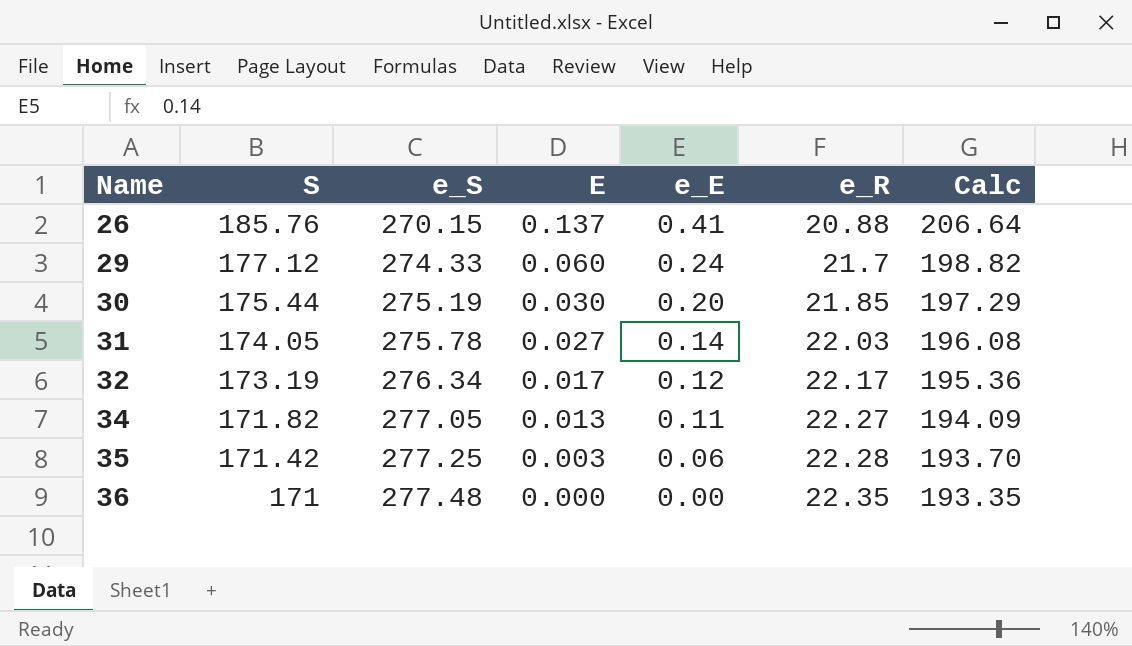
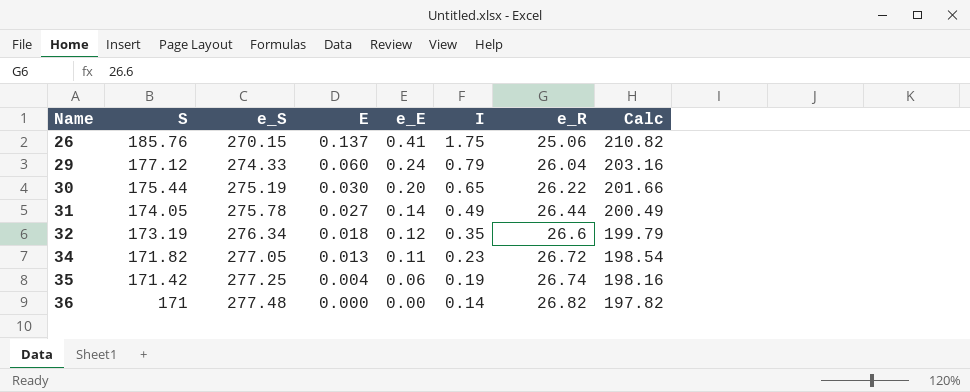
column I | position: none -> 6
26 | e_R: 20.88 -> 25.06
26 | Calc: 206.64 -> 210.82
29 | e_R: 21.7 -> 26.04
29 | Calc: 198.82 -> 203.16
30 | e_R: 21.85 -> 26.22
30 | Calc: 197.29 -> 201.66
31 | e_R: 22.03 -> 26.44
31 | Calc: 196.08 -> 200.49
32 | E: 0.017 -> 0.018
32 | e_R: 22.17 -> 26.6
32 | Calc: 195.36 -> 199.79
34 | e_R: 22.27 -> 26.72
34 | Calc: 194.09 -> 198.54
35 | E: 0.003 -> 0.004
35 | e_R: 22.28 -> 26.74
35 | Calc: 193.70 -> 198.16
36 | e_R: 22.35 -> 26.82
36 | Calc: 193.35 -> 197.82

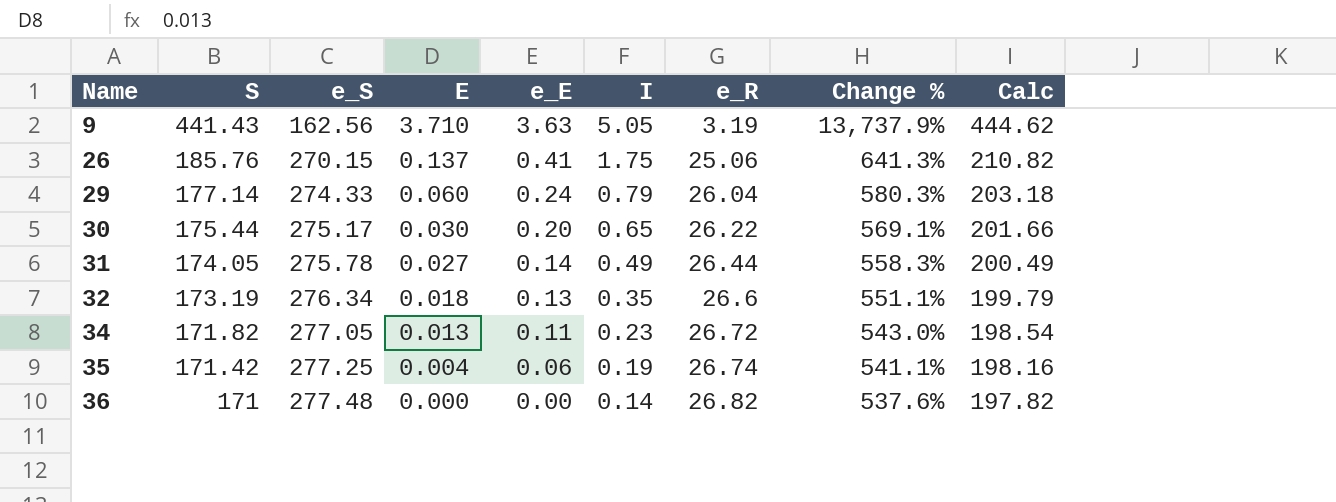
column Change % | formula: none -> ([S] - [e_R]) / [e_R]
row 9: none -> 441.43 | 162.56 | 3.710 | 3.63 | 5.05 | 3.19 | 13,737.9% | 444.62
29 | S: 177.12 -> 177.14
29 | Calc: 203.16 -> 203.18
30 | e_S: 275.19 -> 275.17
32 | e_E: 0.12 -> 0.13

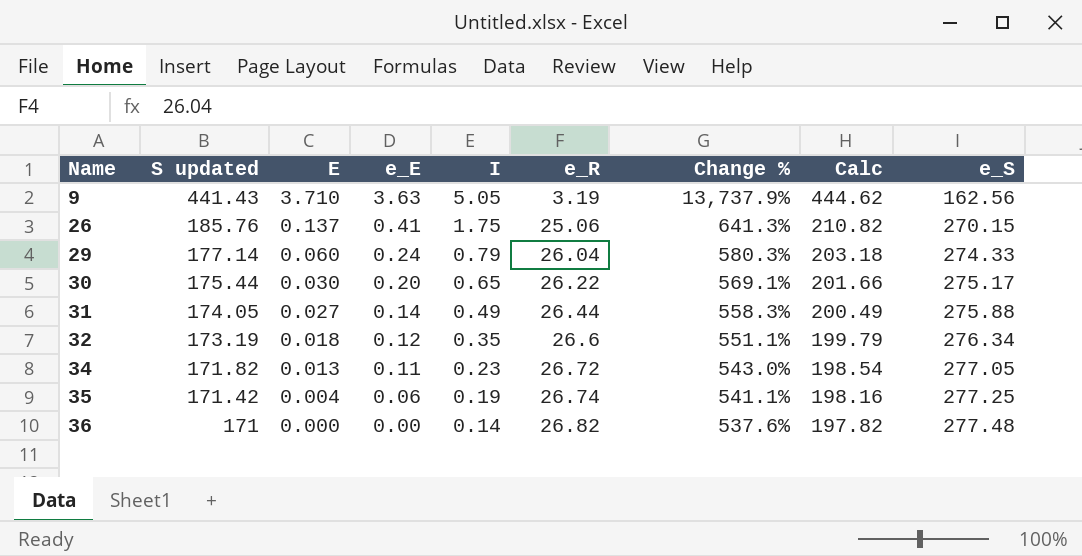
column name: S -> S updated
column e_S | position: 3 -> 9
31 | e_S: 275.78 -> 275.88
32 | e_E: 0.13 -> 0.12

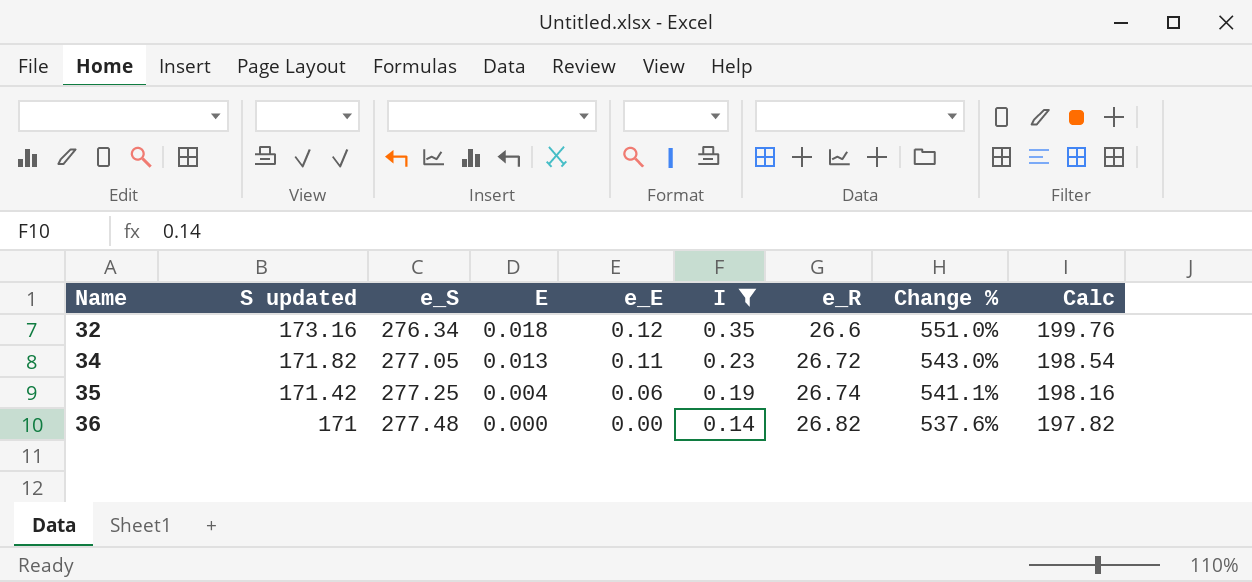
filter: none -> I <= 0.35
column e_S | position: 9 -> 3
32 | S updated: 173.19 -> 173.16
32 | Change %: 551.1% -> 551.0%
32 | Calc: 199.79 -> 199.76

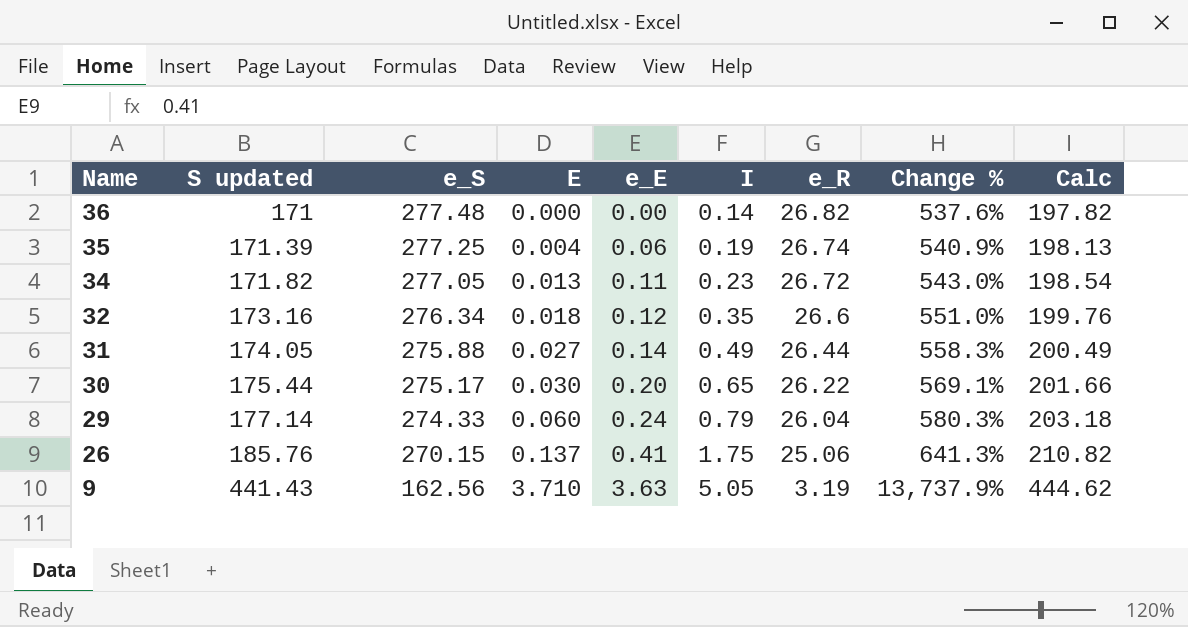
filter: I <= 0.35 -> none
row order: Name ascending -> Name descending
35 | S updated: 171.42 -> 171.39
35 | Change %: 541.1% -> 540.9%
35 | Calc: 198.16 -> 198.13

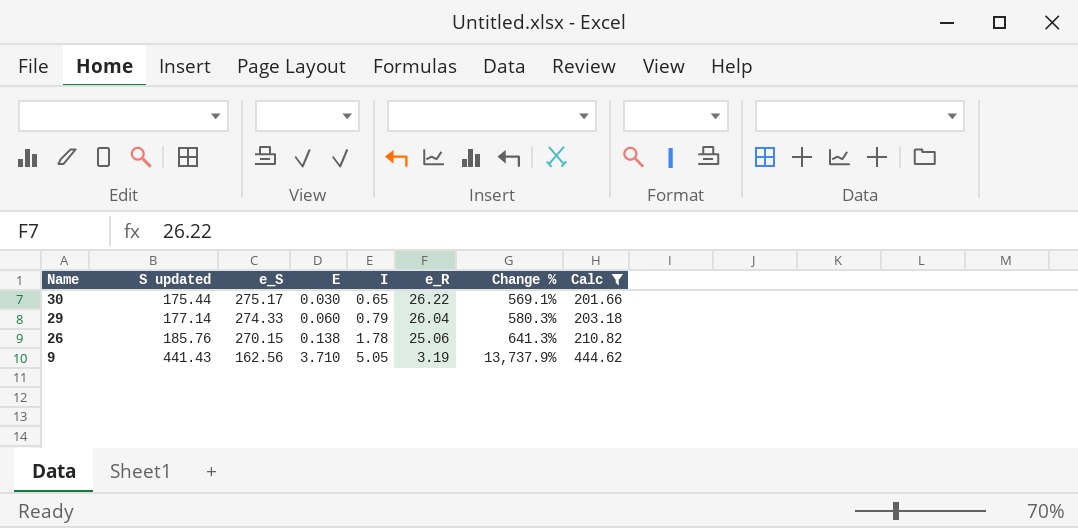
filter: none -> Calc >= 201.66
column e_E | position: 5 -> none
26 | E: 0.137 -> 0.138
26 | I: 1.75 -> 1.78

